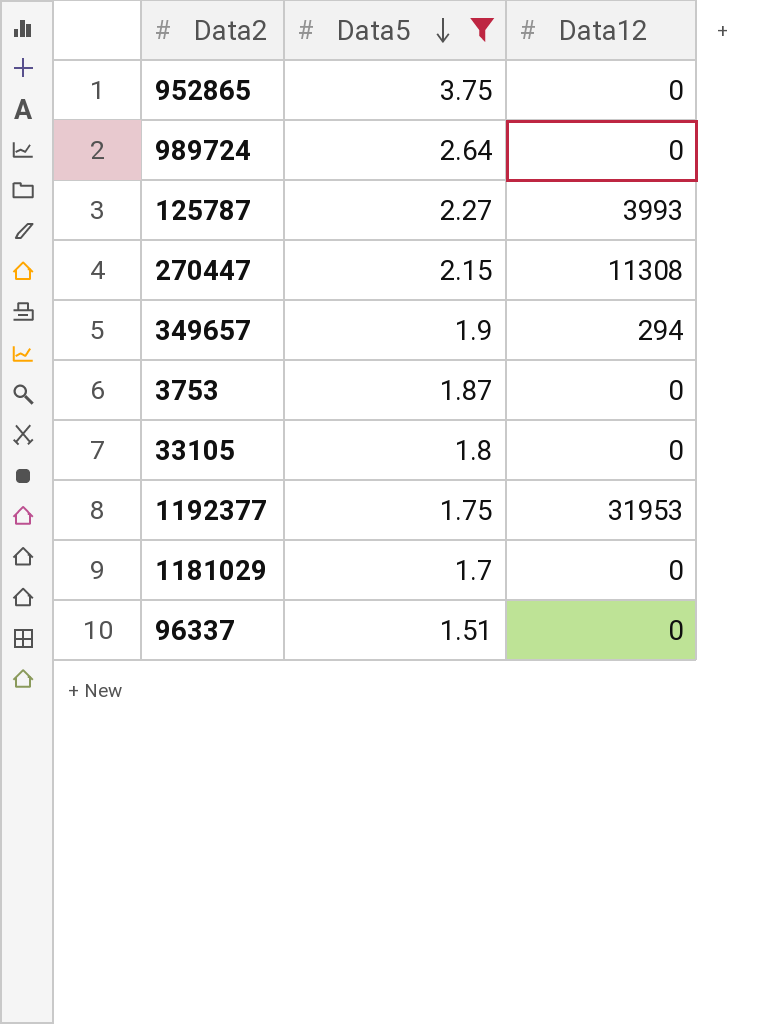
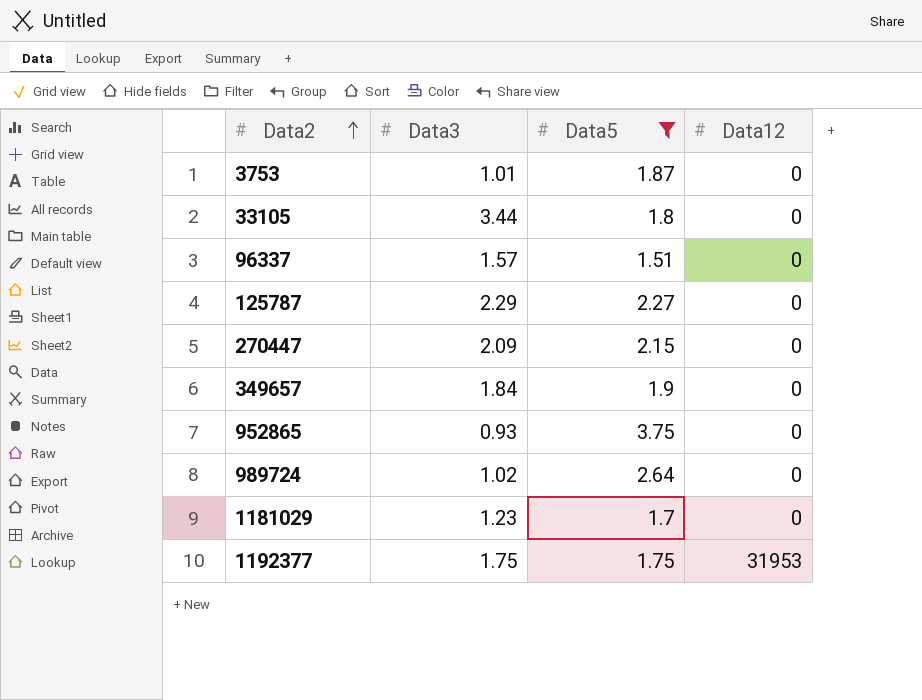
row order: Data5 descending -> Data2 ascending
column Data3 | position: none -> 2
125787 | Data12: 3993 -> 0
270447 | Data12: 11308 -> 0
349657 | Data12: 294 -> 0

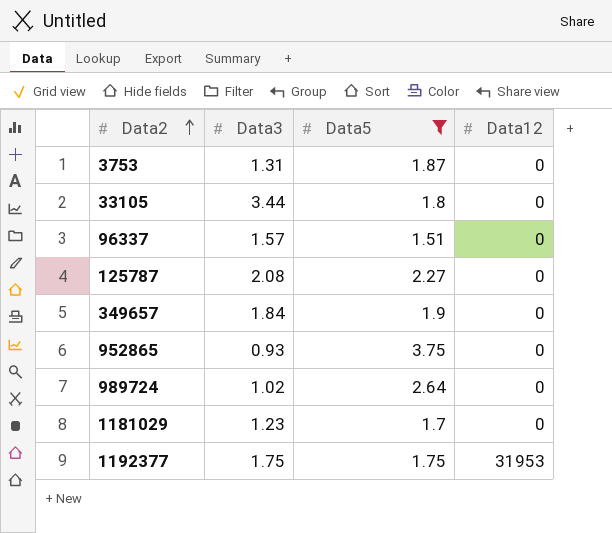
row 270447: 2.09 | 2.15 | 0 -> none
3753 | Data3: 1.01 -> 1.31
125787 | Data3: 2.29 -> 2.08

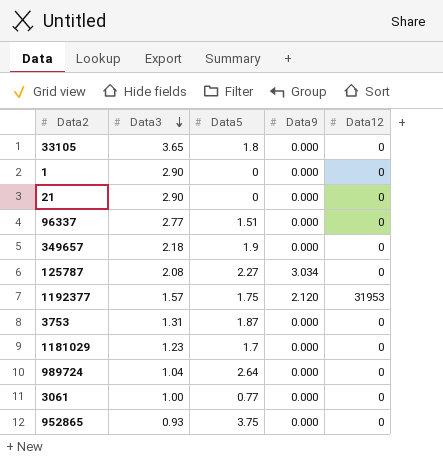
filter: Data5 >= 1.51 -> none
row order: Data2 ascending -> Data3 descending
column Data9 | position: none -> 4
33105 | Data3: 3.44 -> 3.65
96337 | Data3: 1.57 -> 2.77
349657 | Data3: 1.84 -> 2.18
1192377 | Data3: 1.75 -> 1.57
989724 | Data3: 1.02 -> 1.04

